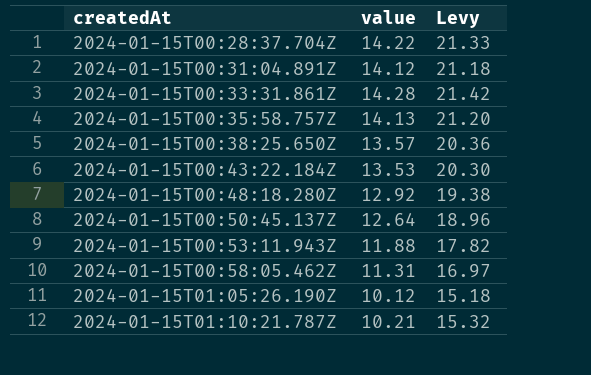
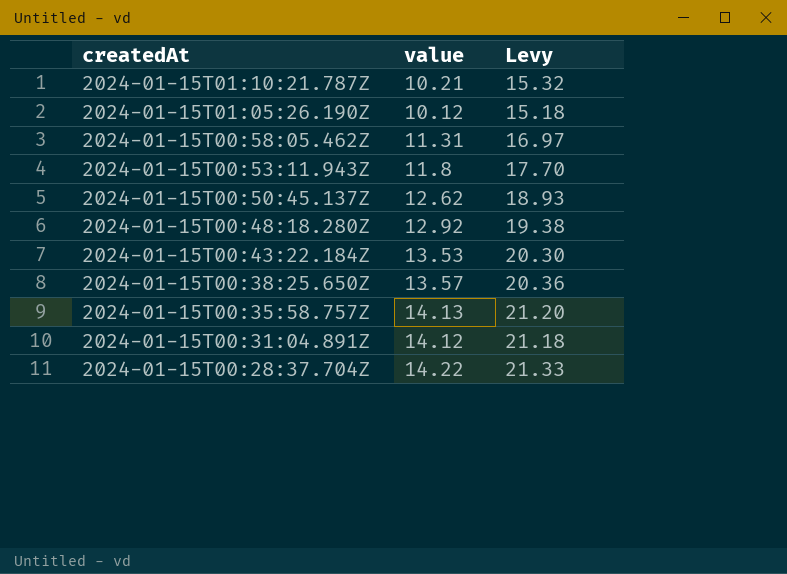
row order: createdAt ascending -> createdAt descending
row 2024-01-15T00:33:31.861Z: 14.28 | 21.42 -> none
2024-01-15T00:53:11.943Z | value: 11.88 -> 11.8
2024-01-15T00:53:11.943Z | Levy: 17.82 -> 17.70
2024-01-15T00:50:45.137Z | value: 12.64 -> 12.62
2024-01-15T00:50:45.137Z | Levy: 18.96 -> 18.93

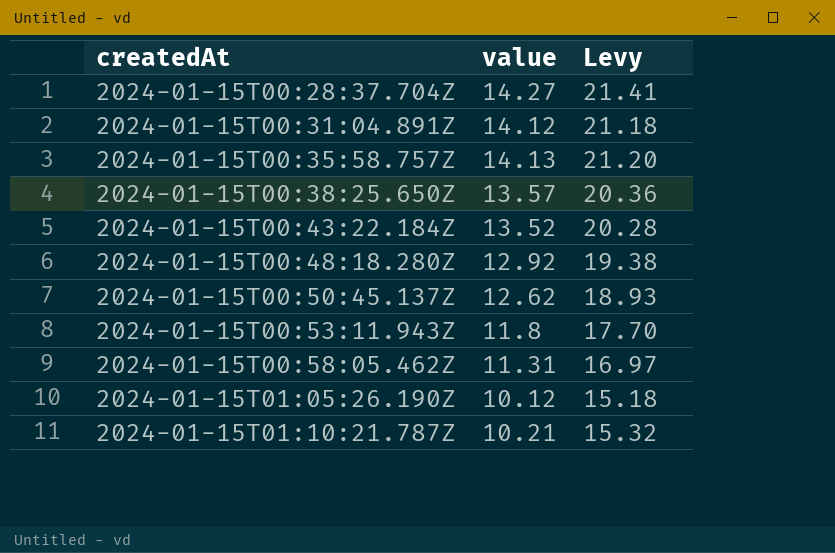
row order: createdAt descending -> createdAt ascending
2024-01-15T00:28:37.704Z | value: 14.22 -> 14.27
2024-01-15T00:28:37.704Z | Levy: 21.33 -> 21.41
2024-01-15T00:43:22.184Z | value: 13.53 -> 13.52
2024-01-15T00:43:22.184Z | Levy: 20.30 -> 20.28

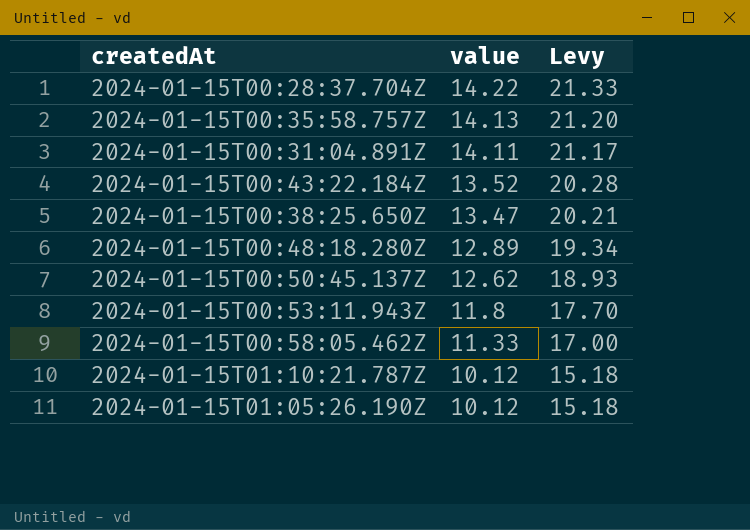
row order: createdAt ascending -> value descending
2024-01-15T00:28:37.704Z | value: 14.27 -> 14.22
2024-01-15T00:28:37.704Z | Levy: 21.41 -> 21.33
2024-01-15T00:31:04.891Z | value: 14.12 -> 14.11
2024-01-15T00:31:04.891Z | Levy: 21.18 -> 21.17
2024-01-15T00:38:25.650Z | value: 13.57 -> 13.47
2024-01-15T00:38:25.650Z | Levy: 20.36 -> 20.21
2024-01-15T00:48:18.280Z | value: 12.92 -> 12.89
2024-01-15T00:48:18.280Z | Levy: 19.38 -> 19.34
2024-01-15T00:58:05.462Z | value: 11.31 -> 11.33
2024-01-15T00:58:05.462Z | Levy: 16.97 -> 17.00
2024-01-15T01:10:21.787Z | value: 10.21 -> 10.12
2024-01-15T01:10:21.787Z | Levy: 15.32 -> 15.18

